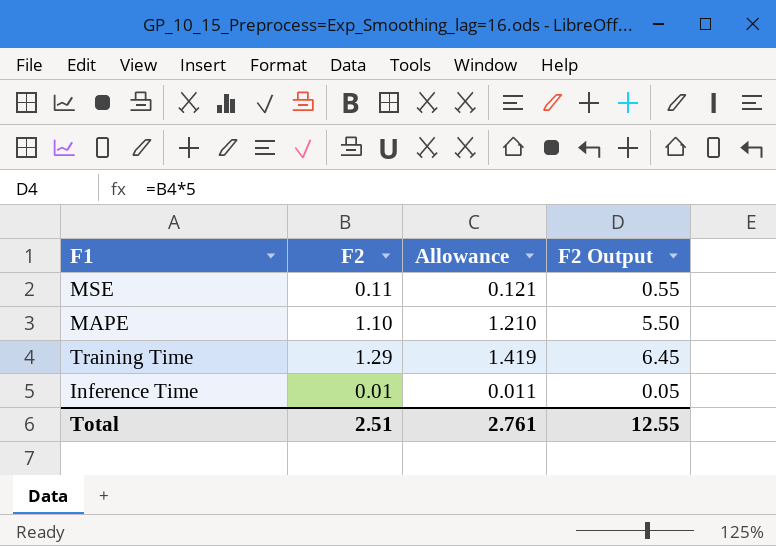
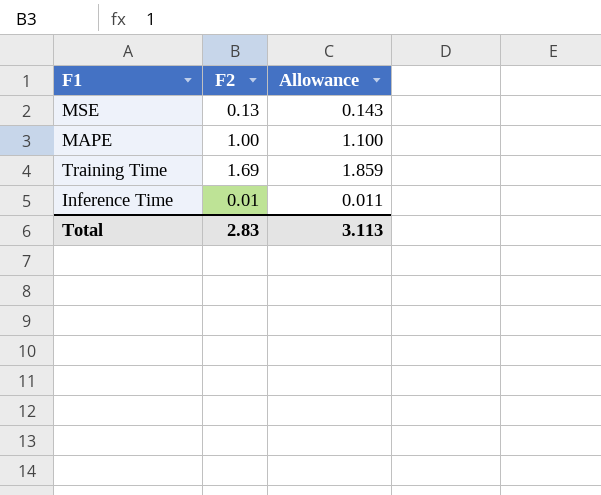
column F2 Output | formula: [F2] * 5 -> none
MSE | F2: 0.11 -> 0.13
MSE | Allowance: 0.121 -> 0.143
MAPE | F2: 1.10 -> 1.00
MAPE | Allowance: 1.210 -> 1.100
Training Time | F2: 1.29 -> 1.69
Training Time | Allowance: 1.419 -> 1.859
Total | F2: 2.51 -> 2.83
Total | Allowance: 2.761 -> 3.113

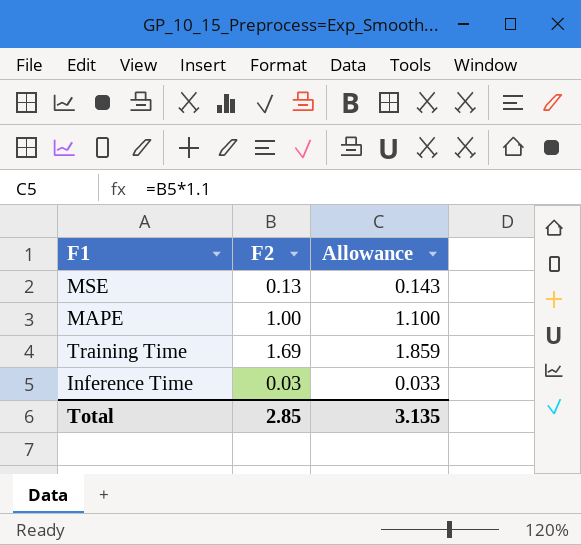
Inference Time | F2: 0.01 -> 0.03
Inference Time | Allowance: 0.011 -> 0.033
Total | F2: 2.83 -> 2.85
Total | Allowance: 3.113 -> 3.135

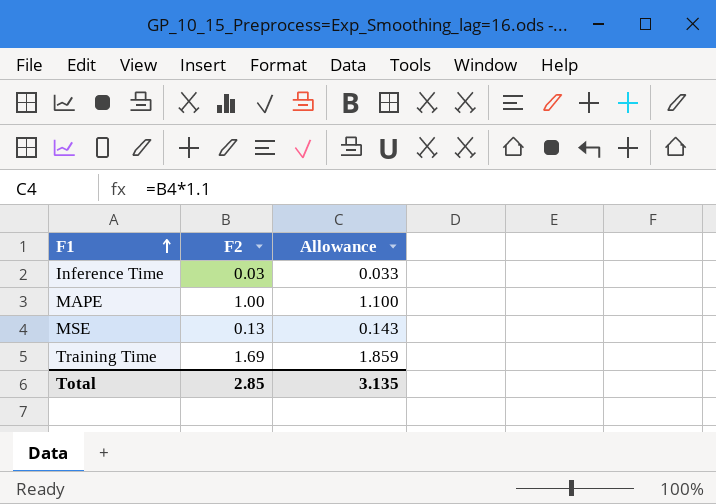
row order: none -> F1 ascending

